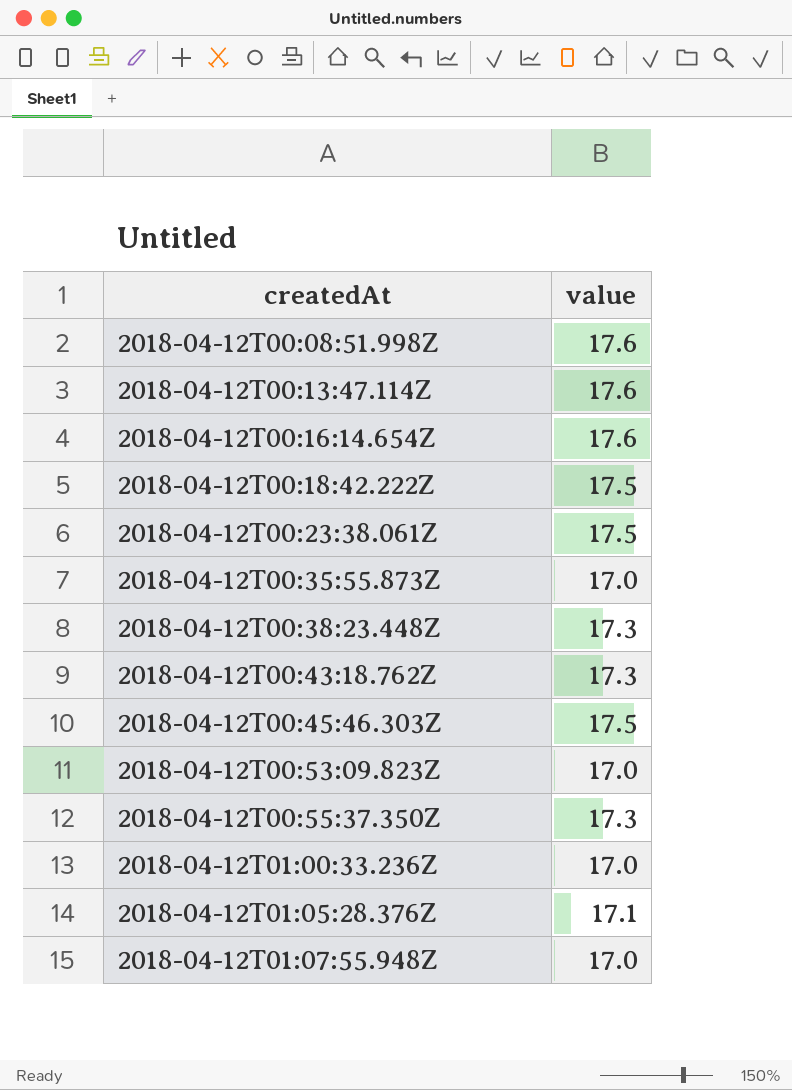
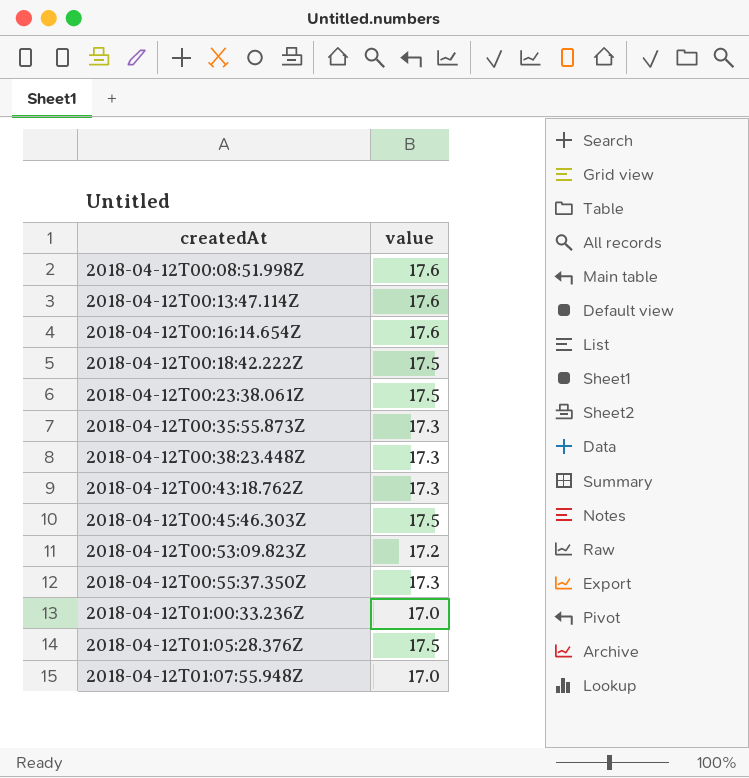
2018-04-12T00:35:55.873Z | value: 17.0 -> 17.3
2018-04-12T00:53:09.823Z | value: 17.0 -> 17.2
2018-04-12T01:05:28.376Z | value: 17.1 -> 17.5

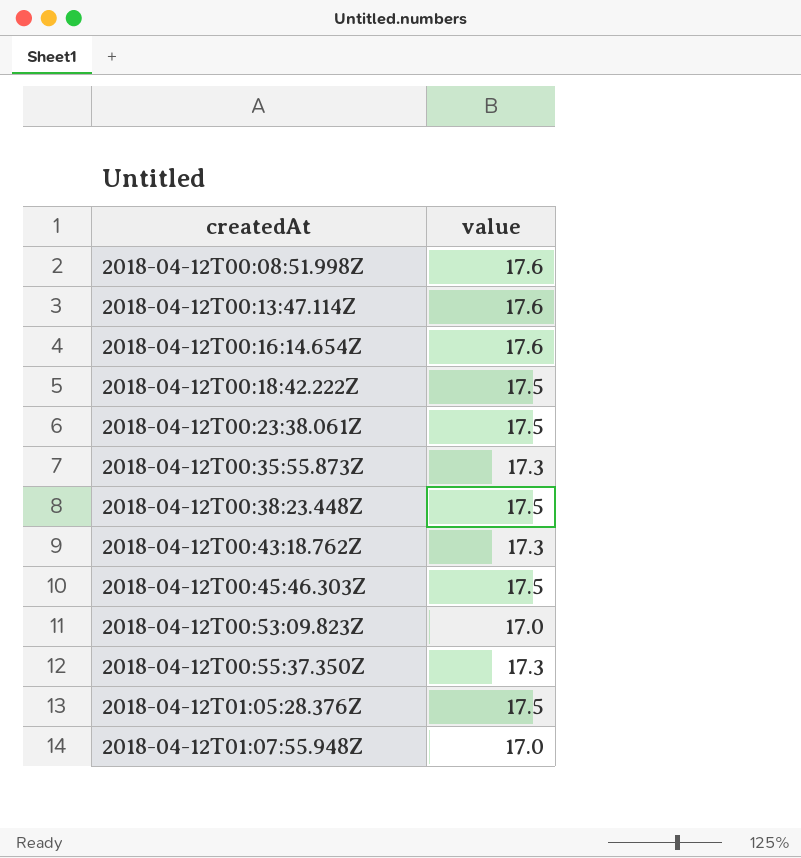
row 2018-04-12T01:00:33.236Z: 17.0 -> none
2018-04-12T00:38:23.448Z | value: 17.3 -> 17.5
2018-04-12T00:53:09.823Z | value: 17.2 -> 17.0

